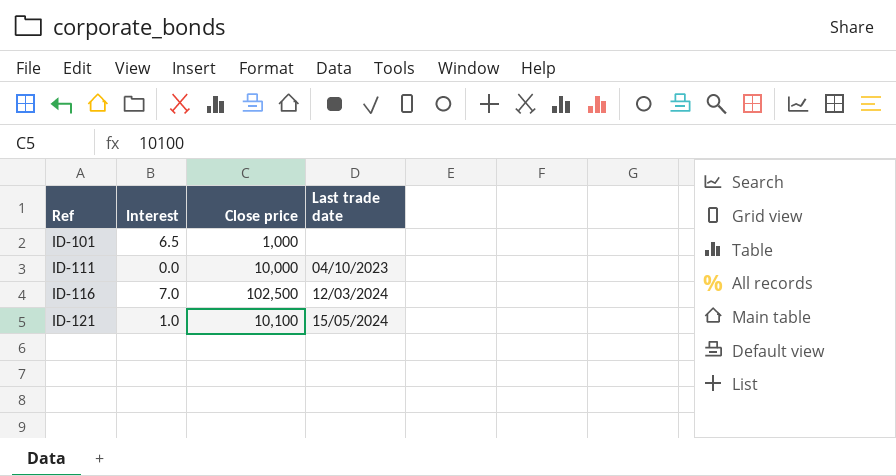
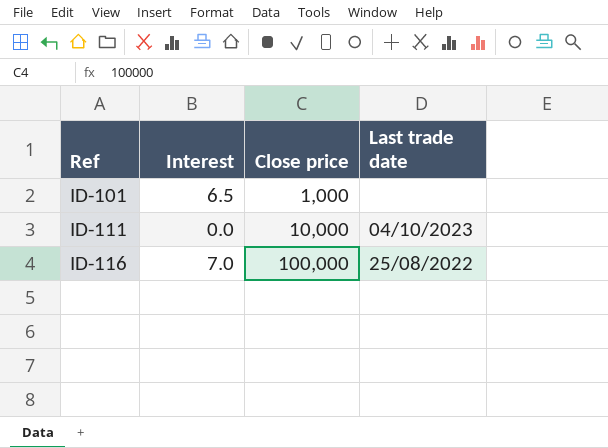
row ID-121: 1.0 | 10,100 | 15/05/2024 -> none
ID-116 | Close price: 102,500 -> 100,000
ID-116 | Last trade date: 12/03/2024 -> 25/08/2022

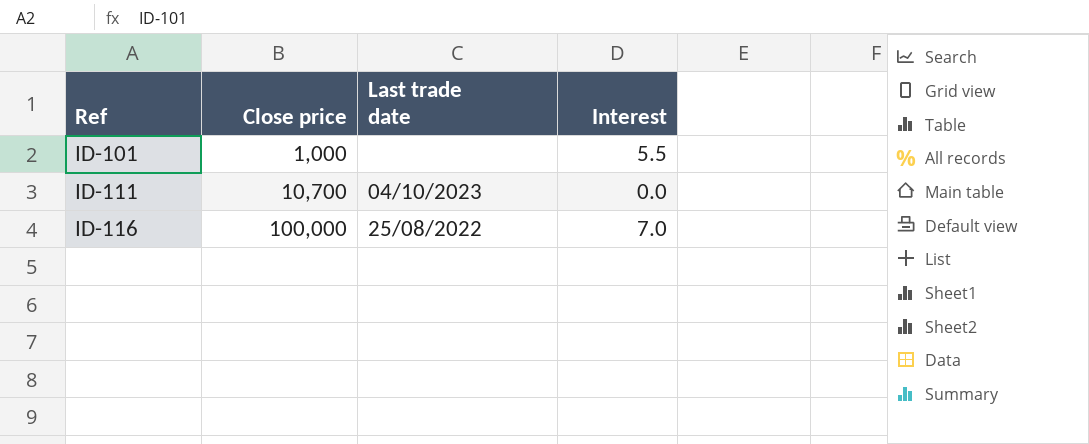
column Interest | position: 2 -> 4
ID-101 | Interest: 6.5 -> 5.5
ID-111 | Close price: 10,000 -> 10,700

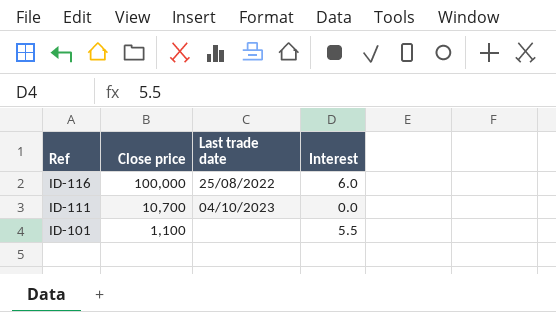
row order: Ref ascending -> Ref descending
ID-116 | Interest: 7.0 -> 6.0
ID-101 | Close price: 1,000 -> 1,100

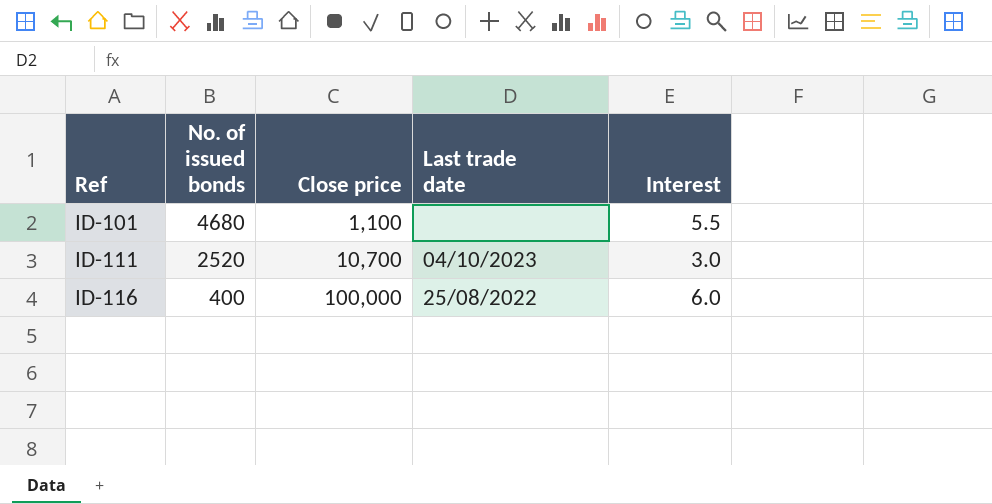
row order: Ref descending -> Ref ascending
column No. of issued bonds | position: none -> 2
ID-111 | Interest: 0.0 -> 3.0

